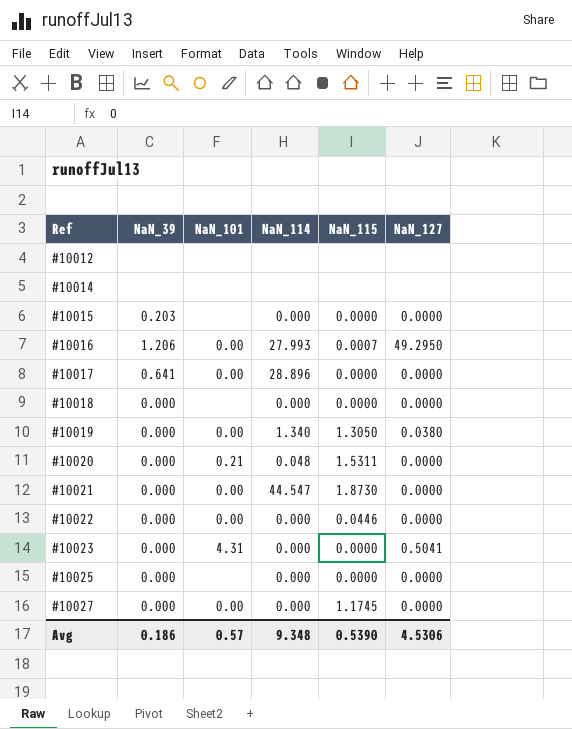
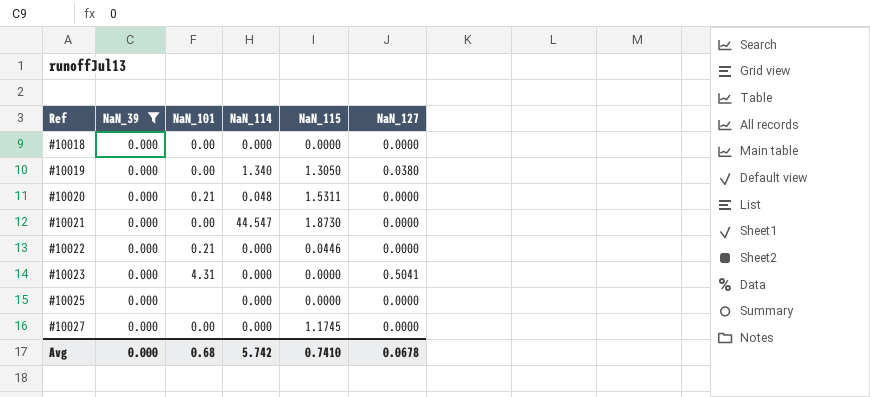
filter: none -> NaN_39 = 0.000
#10018 | NaN_101: none -> 0.00
#10022 | NaN_101: 0.00 -> 0.21
Avg | NaN_39: 0.186 -> 0.000
Avg | NaN_101: 0.57 -> 0.68
Avg | NaN_114: 9.348 -> 5.742
Avg | NaN_115: 0.5390 -> 0.7410
Avg | NaN_127: 4.5306 -> 0.0678

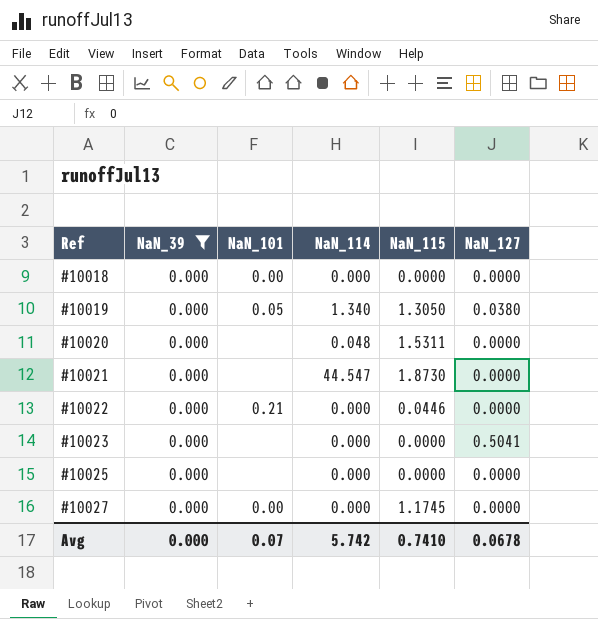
#10019 | NaN_101: 0.00 -> 0.05
#10020 | NaN_101: 0.21 -> none
#10021 | NaN_101: 0.00 -> none
#10023 | NaN_101: 4.31 -> none
Avg | NaN_101: 0.68 -> 0.07

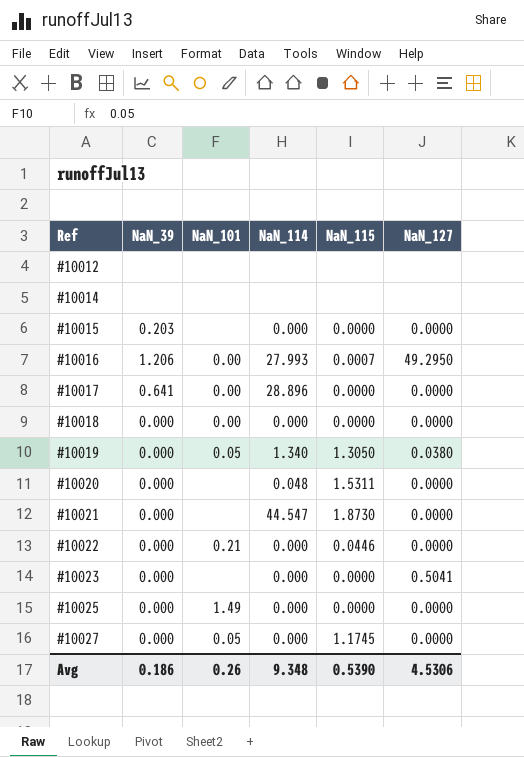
filter: NaN_39 = 0.000 -> none
#10025 | NaN_101: none -> 1.49
#10027 | NaN_101: 0.00 -> 0.05
Avg | NaN_39: 0.000 -> 0.186
Avg | NaN_101: 0.07 -> 0.26
Avg | NaN_114: 5.742 -> 9.348
Avg | NaN_115: 0.7410 -> 0.5390
Avg | NaN_127: 0.0678 -> 4.5306

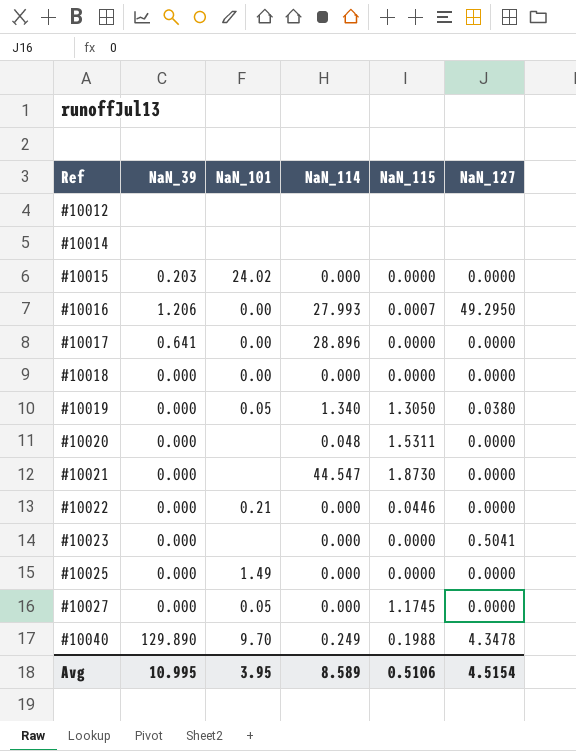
#10015 | NaN_101: none -> 24.02
row #10040: none -> 129.890 | 9.70 | 0.249 | 0.1988 | 4.3478
Avg | NaN_39: 0.186 -> 10.995
Avg | NaN_101: 0.26 -> 3.95
Avg | NaN_114: 9.348 -> 8.589
Avg | NaN_115: 0.5390 -> 0.5106
Avg | NaN_127: 4.5306 -> 4.5154

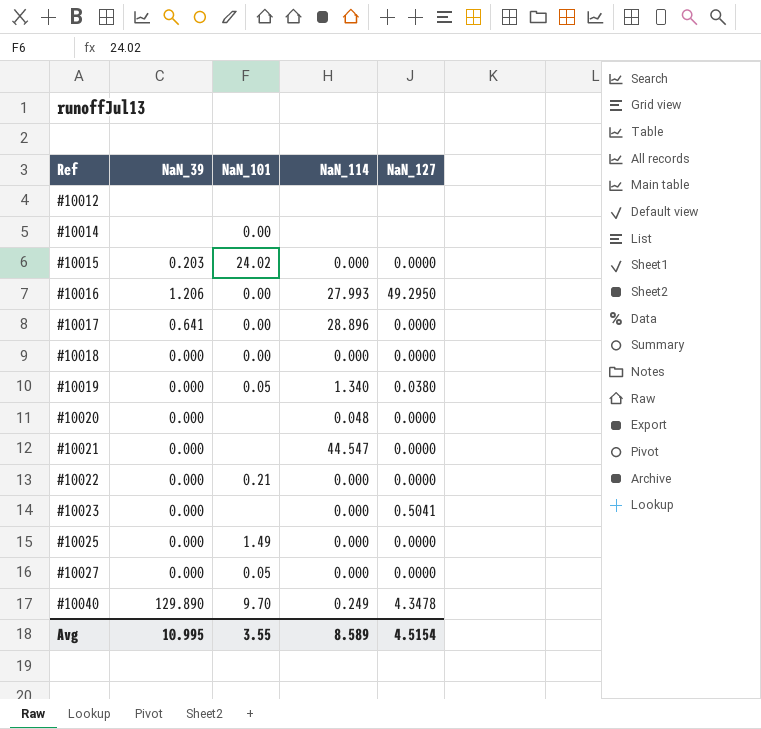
column NaN_115 | position: 5 -> none
#10014 | NaN_101: none -> 0.00
Avg | NaN_101: 3.95 -> 3.55

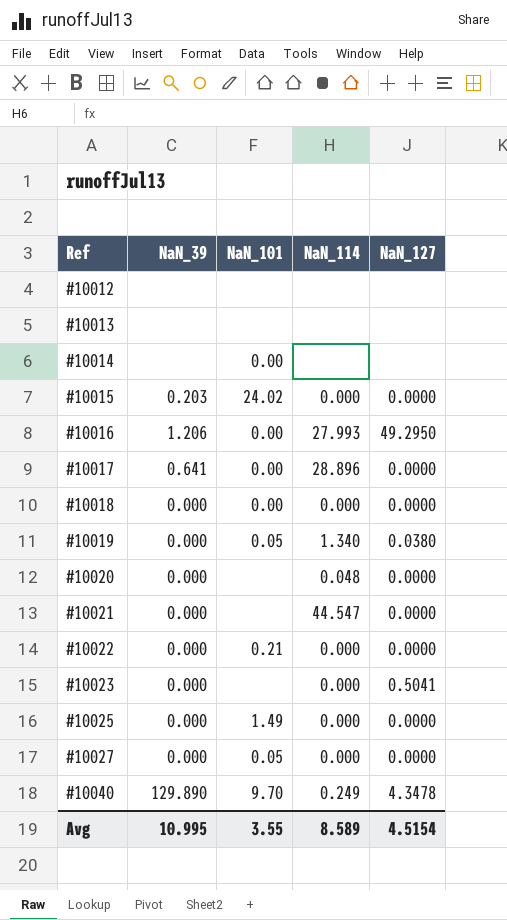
row #10013: none -> none | none | none | none

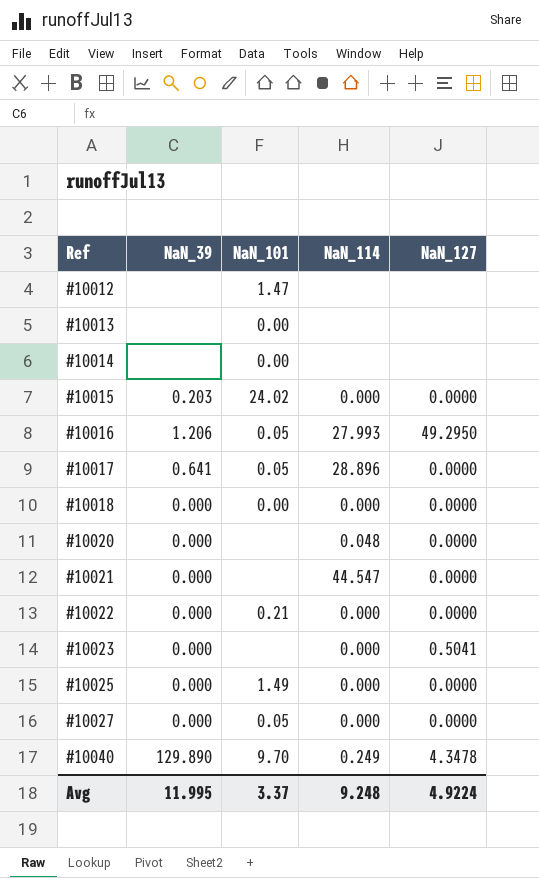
row #10019: 0.000 | 0.05 | 1.340 | 0.0380 -> none
#10012 | NaN_101: none -> 1.47
#10013 | NaN_101: none -> 0.00
#10016 | NaN_101: 0.00 -> 0.05
#10017 | NaN_101: 0.00 -> 0.05
Avg | NaN_39: 10.995 -> 11.995
Avg | NaN_101: 3.55 -> 3.37
Avg | NaN_114: 8.589 -> 9.248
Avg | NaN_127: 4.5154 -> 4.9224

